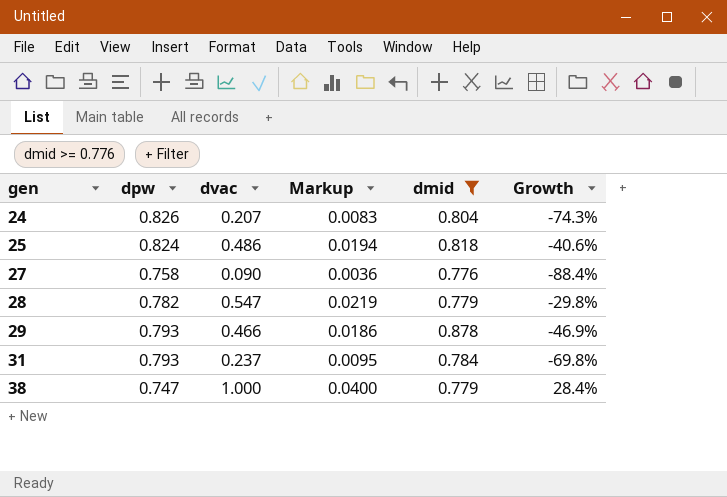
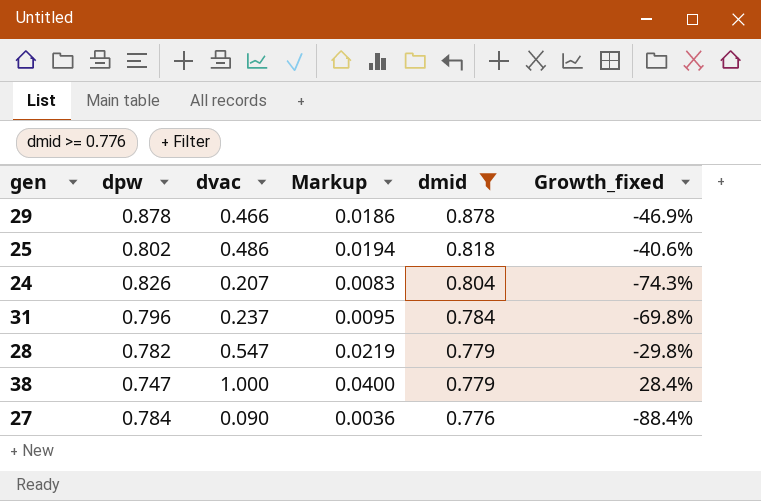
row order: gen ascending -> dmid descending
column name: Growth -> Growth_fixed
29 | dpw: 0.793 -> 0.878
25 | dpw: 0.824 -> 0.802
31 | dpw: 0.793 -> 0.796
27 | dpw: 0.758 -> 0.784

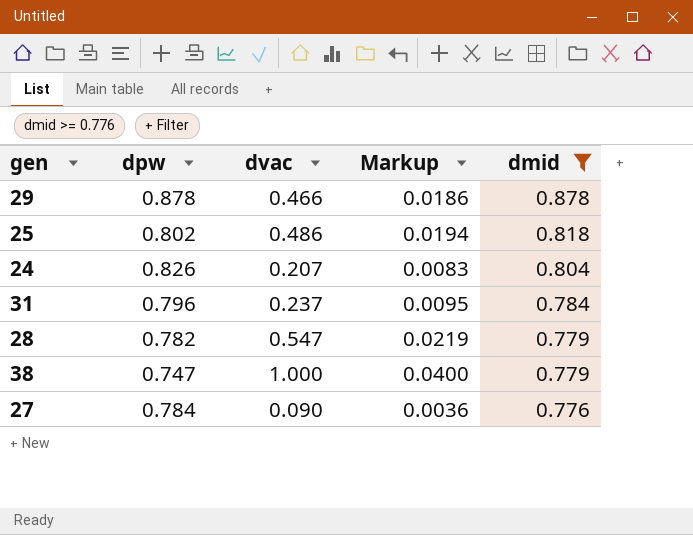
column Growth_fixed | formula: ([dvac] - [dmid]) / [dmid] -> none

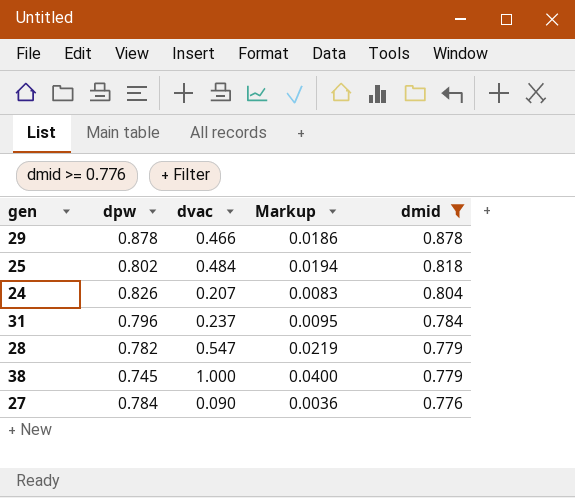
25 | dvac: 0.486 -> 0.484
38 | dpw: 0.747 -> 0.745

